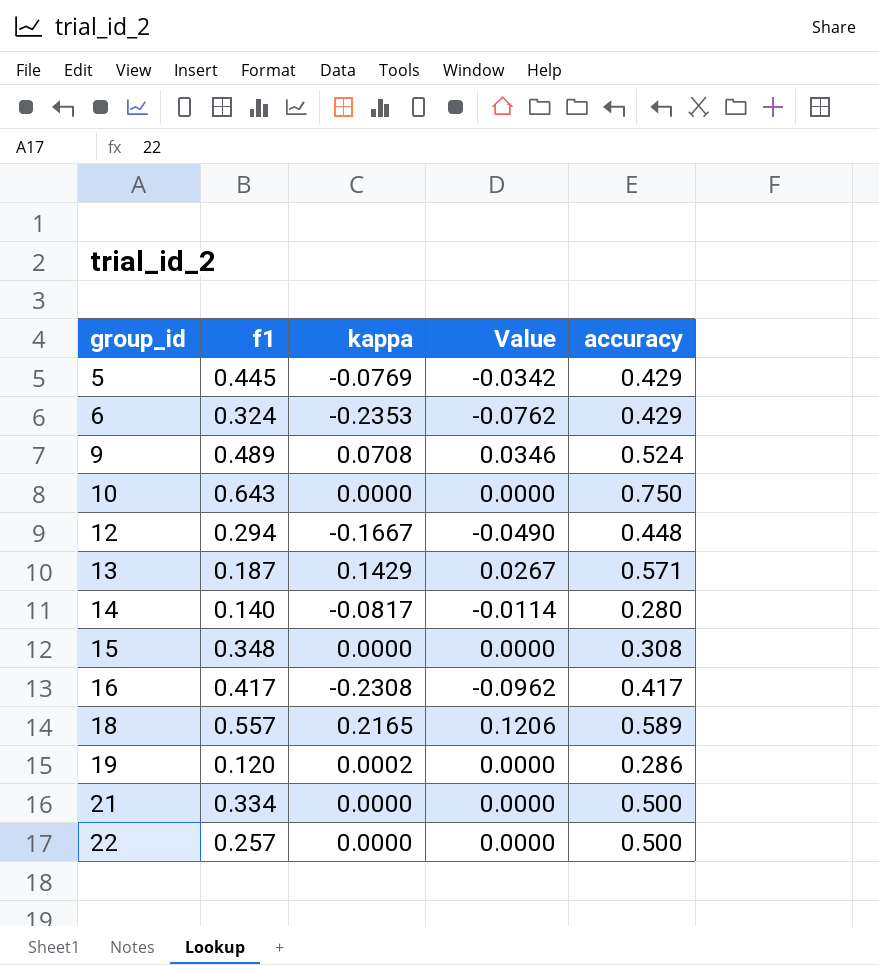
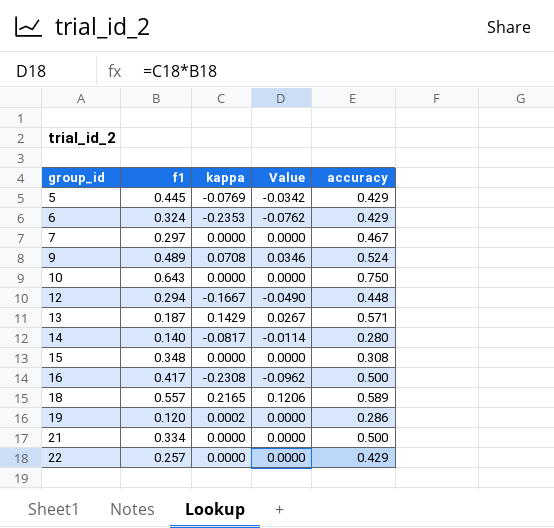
row 7: none -> 0.297 | 0.0000 | 0.0000 | 0.467
16 | accuracy: 0.417 -> 0.500
22 | accuracy: 0.500 -> 0.429

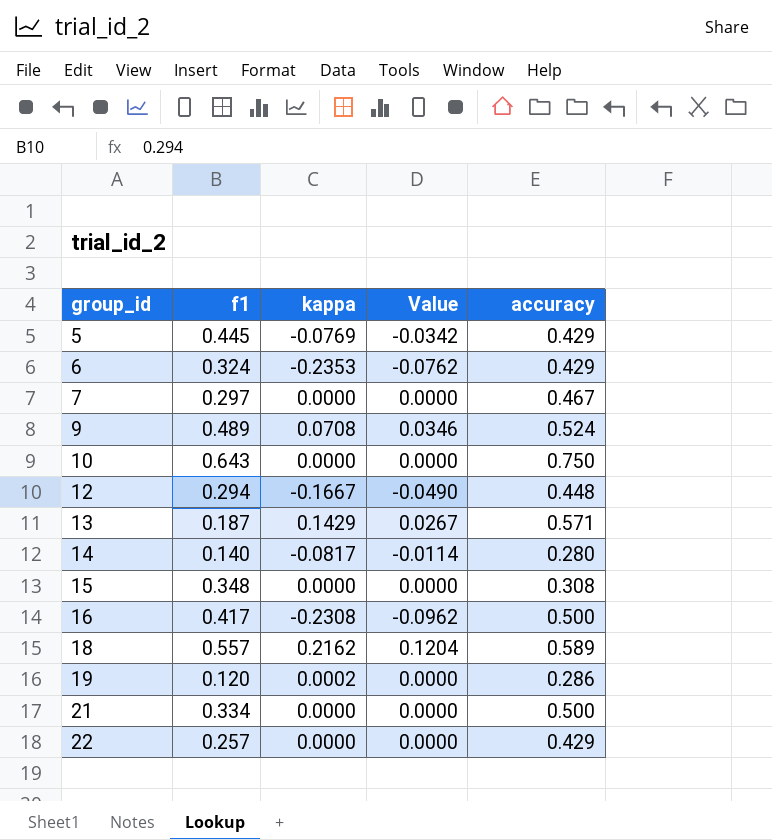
18 | kappa: 0.2165 -> 0.2162
18 | Value: 0.1206 -> 0.1204

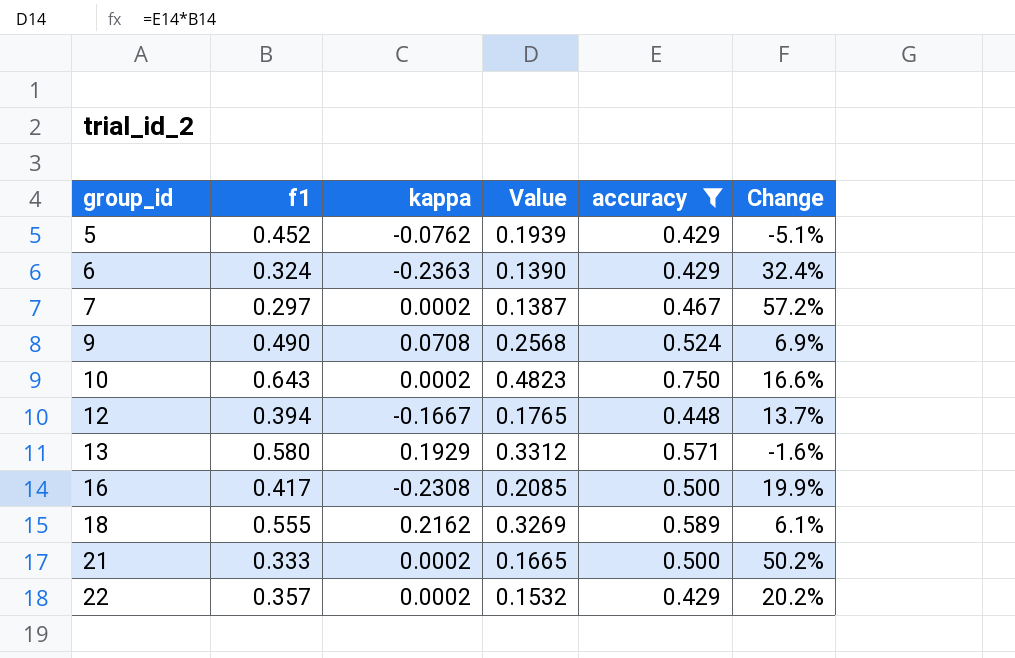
filter: none -> accuracy >= 0.429
column Value | formula: [f1] * [kappa] -> [f1] * [accuracy]
column Change | formula: none -> ([accuracy] - [f1]) / [f1]
5 | f1: 0.445 -> 0.452
5 | kappa: -0.0769 -> -0.0762
6 | kappa: -0.2353 -> -0.2363
7 | kappa: 0.0000 -> 0.0002
9 | f1: 0.489 -> 0.490
10 | kappa: 0.0000 -> 0.0002
12 | f1: 0.294 -> 0.394
13 | f1: 0.187 -> 0.580
13 | kappa: 0.1429 -> 0.1929
18 | f1: 0.557 -> 0.555
21 | f1: 0.334 -> 0.333
21 | kappa: 0.0000 -> 0.0002
22 | f1: 0.257 -> 0.357
22 | kappa: 0.0000 -> 0.0002

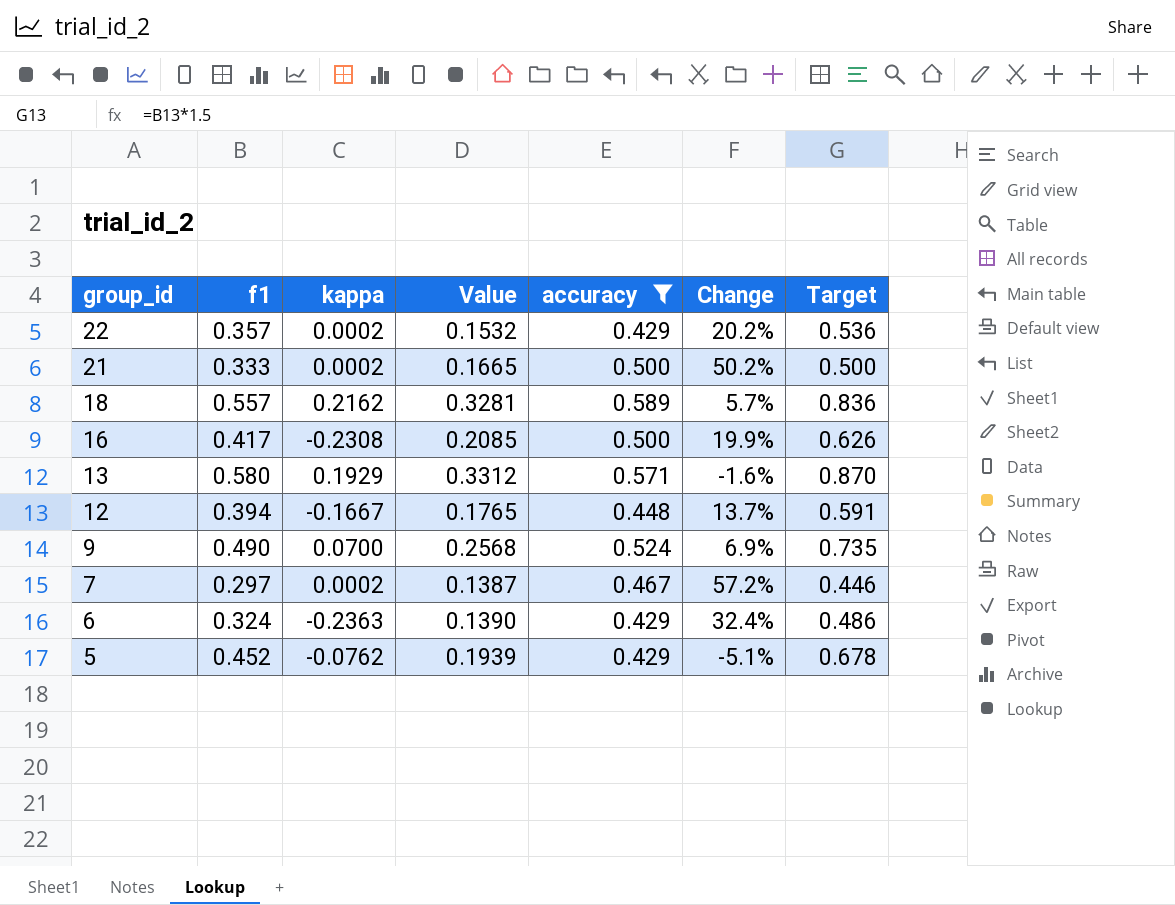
row order: group_id ascending -> group_id descending
column Target | formula: none -> [f1] * 1.5
row 10: 0.643 | 0.0002 | 0.4823 | 0.750 | 16.6% -> none
18 | f1: 0.555 -> 0.557
18 | Value: 0.3269 -> 0.3281
18 | Change: 6.1% -> 5.7%
9 | kappa: 0.0708 -> 0.0700

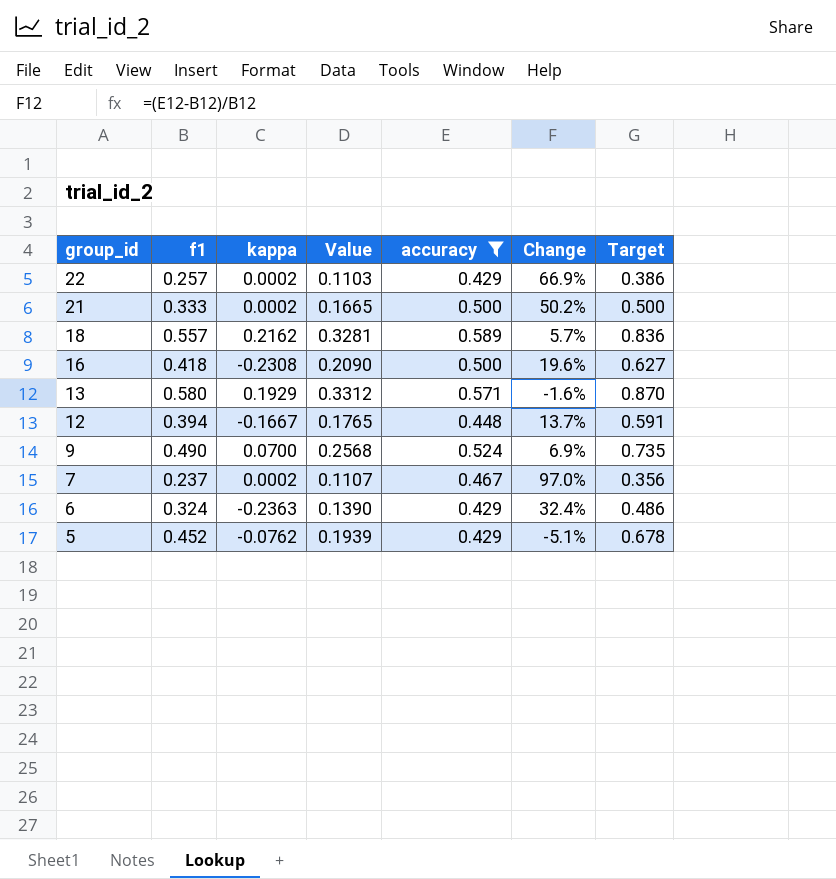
22 | f1: 0.357 -> 0.257
22 | Value: 0.1532 -> 0.1103
22 | Change: 20.2% -> 66.9%
22 | Target: 0.536 -> 0.386
16 | f1: 0.417 -> 0.418
16 | Value: 0.2085 -> 0.2090
16 | Change: 19.9% -> 19.6%
16 | Target: 0.626 -> 0.627
7 | f1: 0.297 -> 0.237
7 | Value: 0.1387 -> 0.1107
7 | Change: 57.2% -> 97.0%
7 | Target: 0.446 -> 0.356

